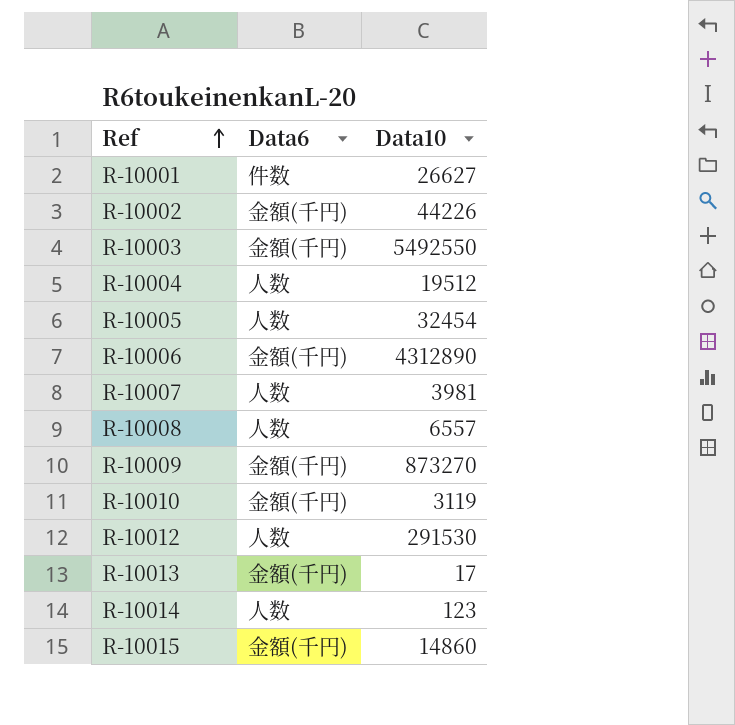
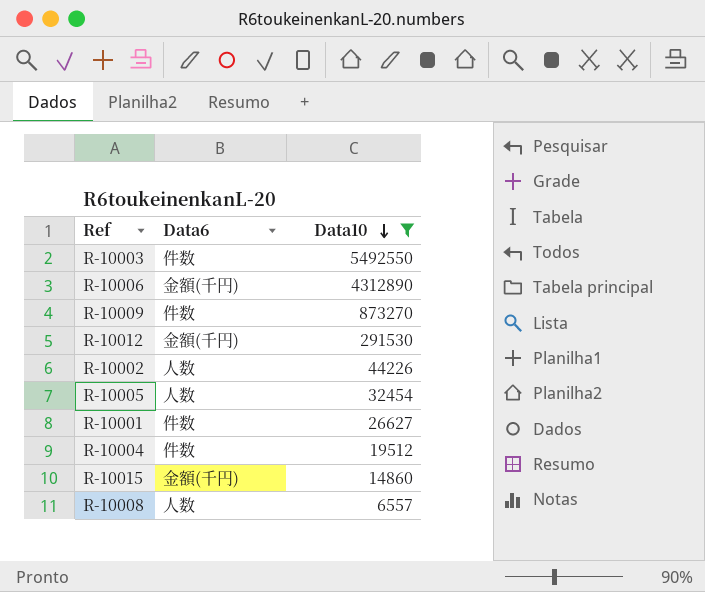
filter: none -> Data10 >= 6557
row order: Ref ascending -> Data10 descending
R-10003 | Data6: 金額(千円) -> 件数
R-10009 | Data6: 金額(千円) -> 件数
R-10012 | Data6: 人数 -> 金額(千円)
R-10002 | Data6: 金額(千円) -> 人数
R-10004 | Data6: 人数 -> 件数

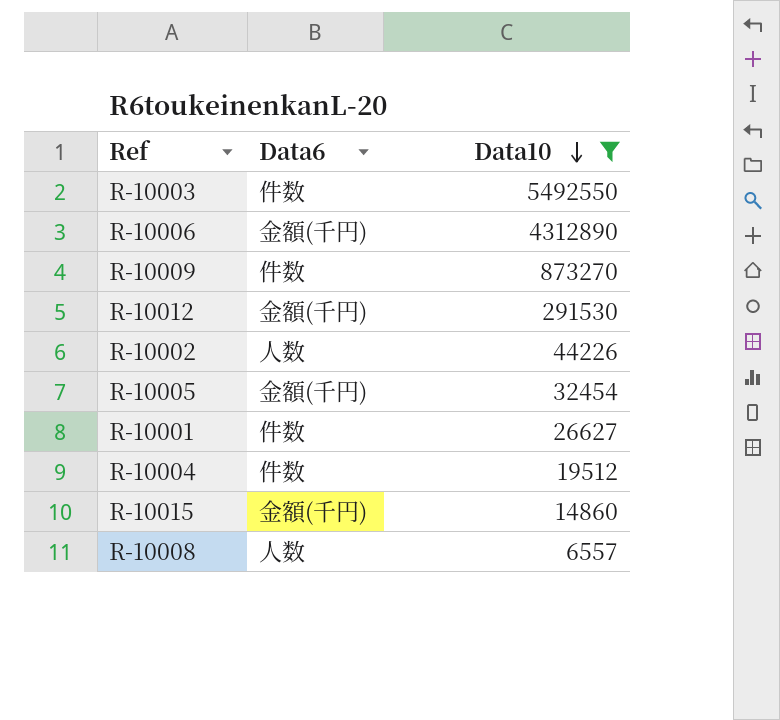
R-10005 | Data6: 人数 -> 金額(千円)

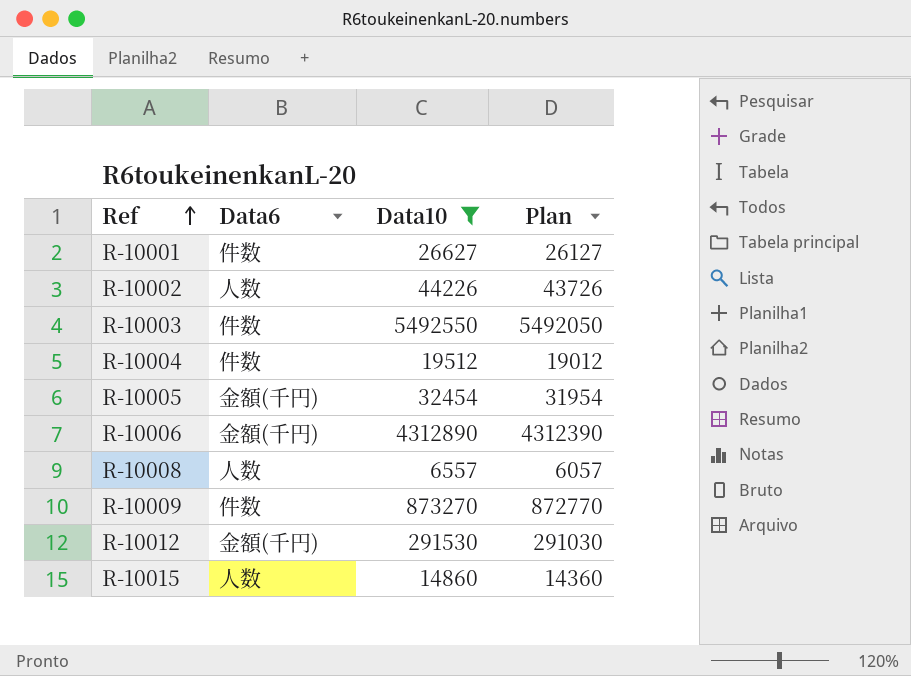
row order: Data10 descending -> Ref ascending
column Plan | formula: none -> [Data10] - 500
R-10015 | Data6: 金額(千円) -> 人数

